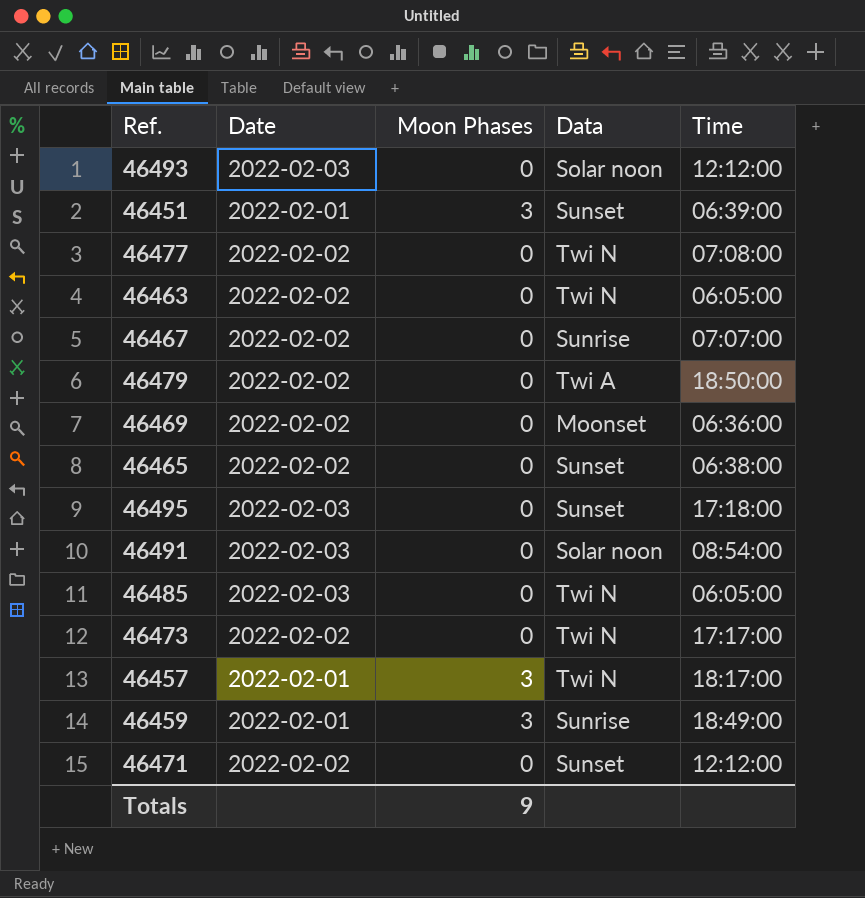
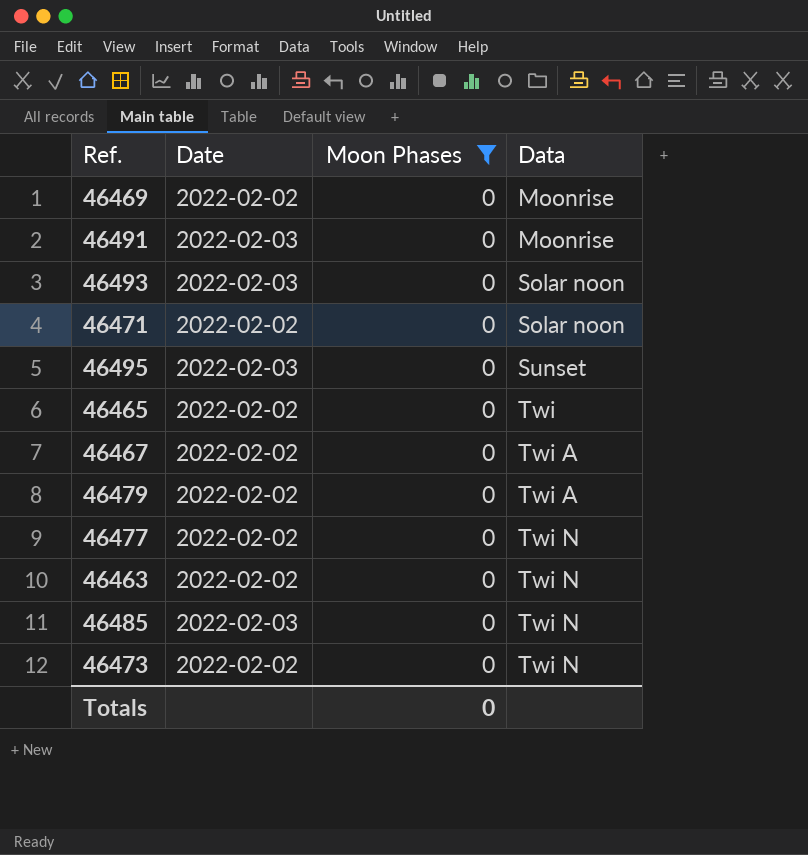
filter: none -> Moon Phases = 0
row order: none -> Data ascending
column Time | position: 5 -> none
46469 | Data: Moonset -> Moonrise
46491 | Data: Solar noon -> Moonrise
46471 | Data: Sunset -> Solar noon
46465 | Data: Sunset -> Twi
46467 | Data: Sunrise -> Twi A
Totals | Moon Phases: 9 -> 0

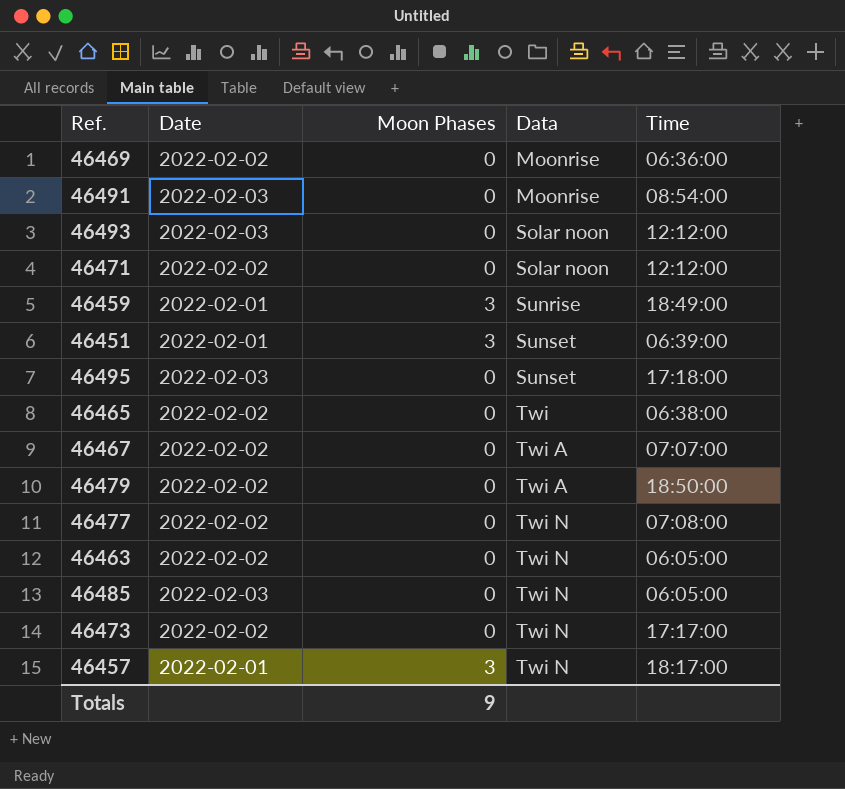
filter: Moon Phases = 0 -> none
column Time | position: none -> 5
Totals | Moon Phases: 0 -> 9

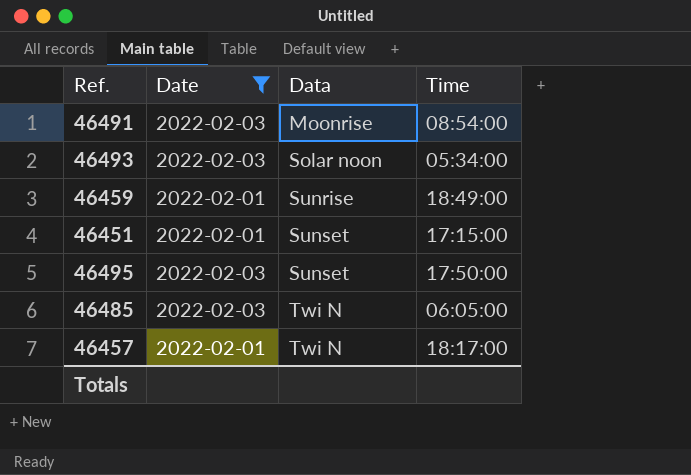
filter: none -> Date != 2022-02-02
column Moon Phases | position: 3 -> none
46493 | Time: 12:12:00 -> 05:34:00
46451 | Time: 06:39:00 -> 17:15:00
46495 | Time: 17:18:00 -> 17:50:00

